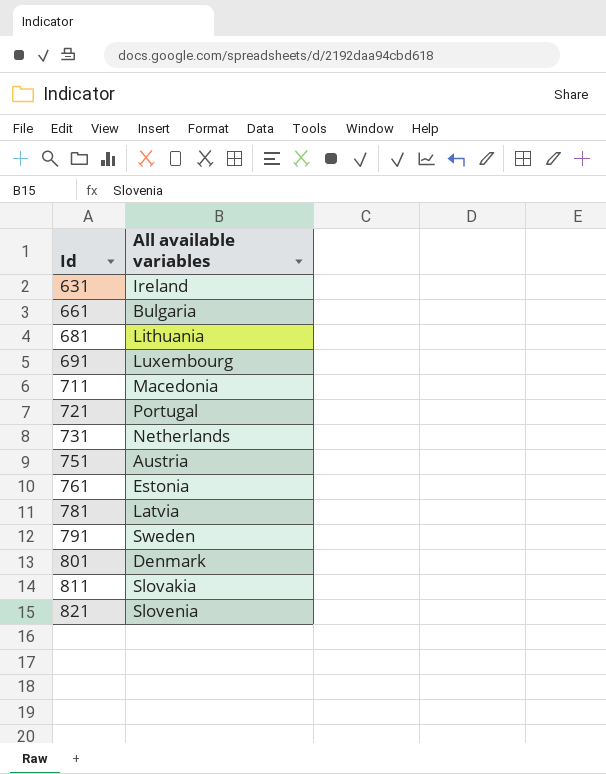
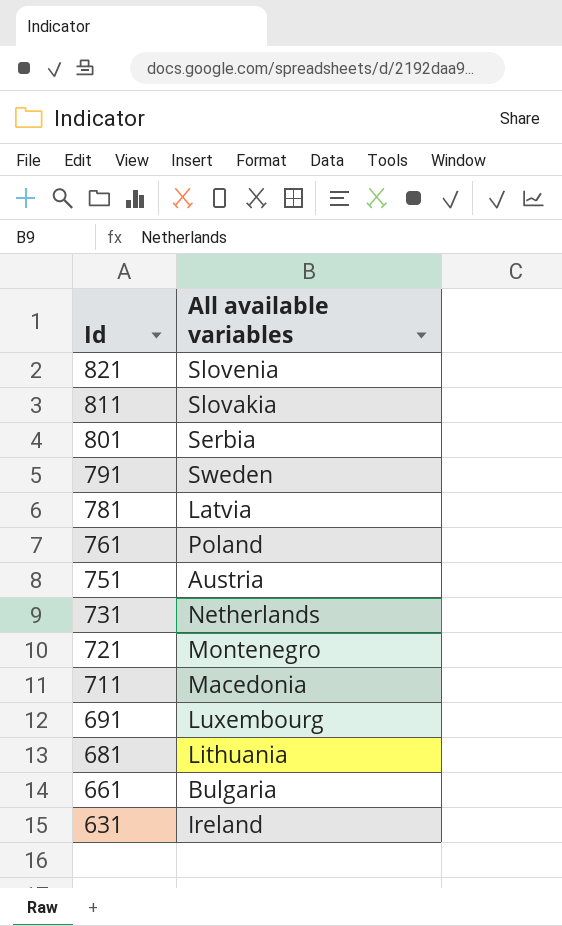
row order: Id ascending -> Id descending
801 | All available variables: Denmark -> Serbia
761 | All available variables: Estonia -> Poland
721 | All available variables: Portugal -> Montenegro

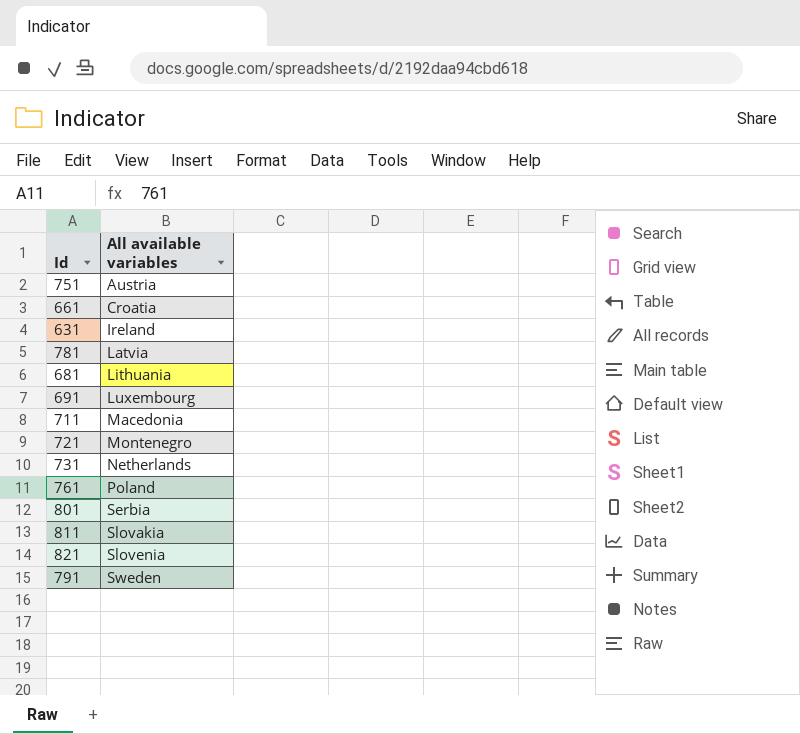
row order: Id descending -> All available variables ascending
661 | All available variables: Bulgaria -> Croatia

